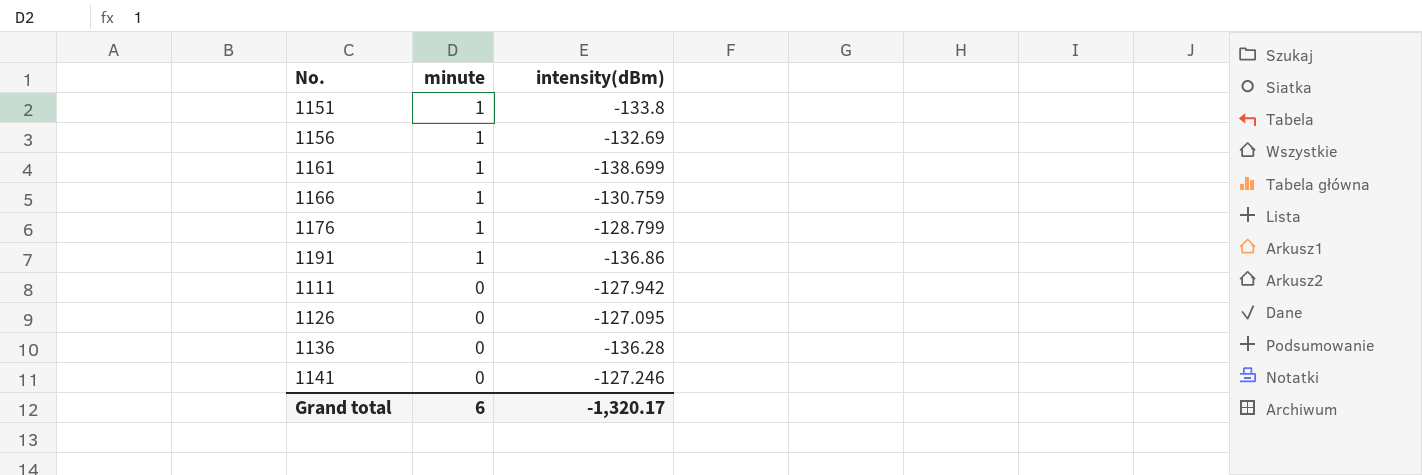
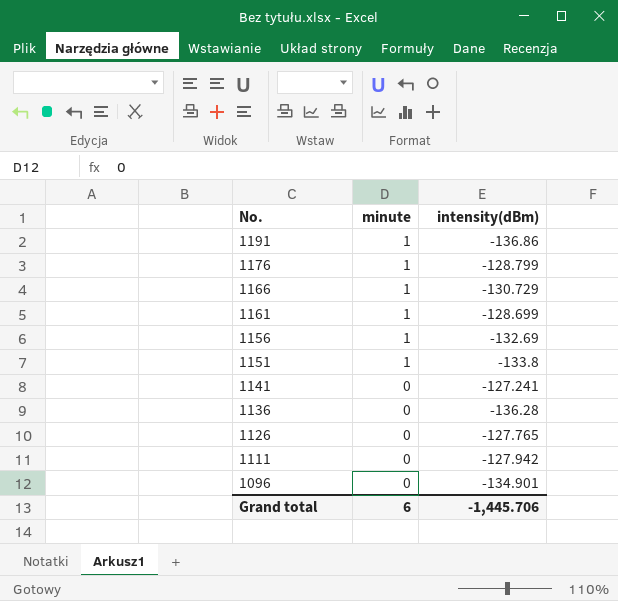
row order: minute descending -> No. descending
1166 | intensity(dBm): -130.759 -> -130.729
1161 | intensity(dBm): -138.699 -> -128.699
1141 | intensity(dBm): -127.246 -> -127.241
1126 | intensity(dBm): -127.095 -> -127.765
row 1096: none -> 0 | -134.901
Grand total | intensity(dBm): -1,320.17 -> -1,445.706

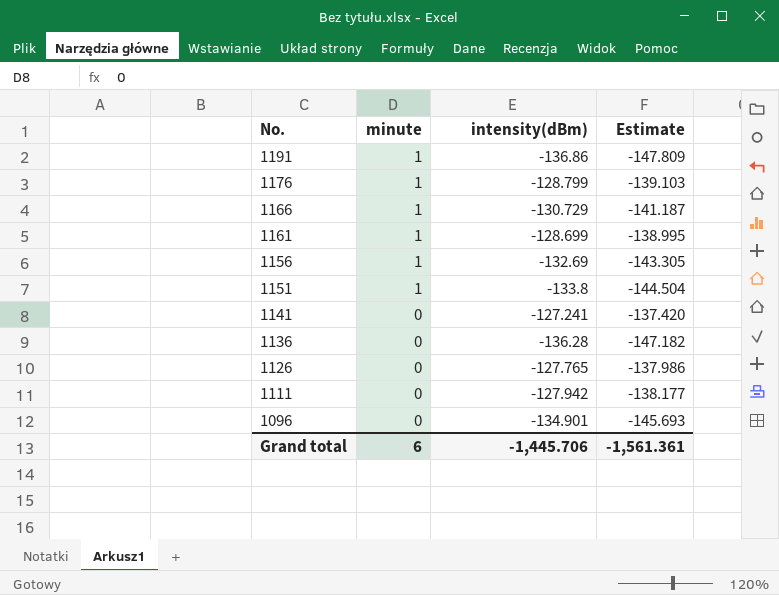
column Estimate | formula: none -> [intensity(dBm)] * 1.08

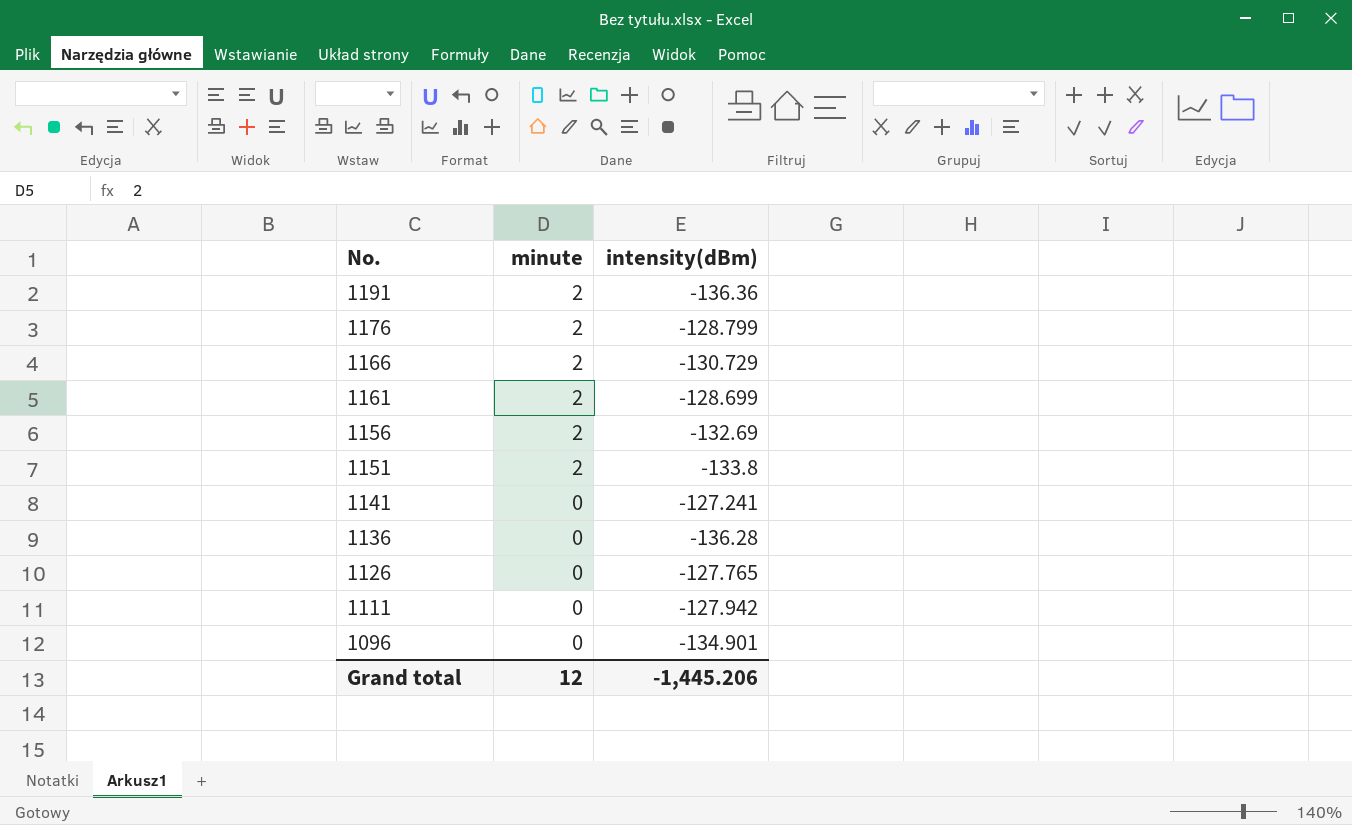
column Estimate | formula: [intensity(dBm)] * 1.08 -> none
1191 | minute: 1 -> 2
1191 | intensity(dBm): -136.86 -> -136.36
1176 | minute: 1 -> 2
1166 | minute: 1 -> 2
1161 | minute: 1 -> 2
1156 | minute: 1 -> 2
1151 | minute: 1 -> 2
Grand total | minute: 6 -> 12
Grand total | intensity(dBm): -1,445.706 -> -1,445.206

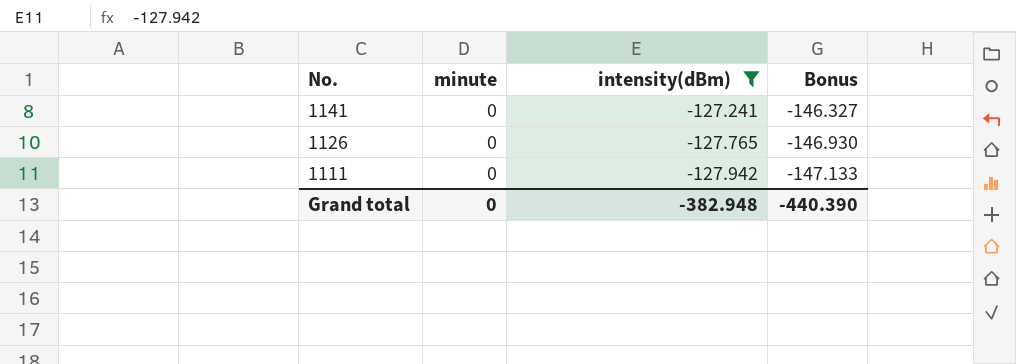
filter: none -> intensity(dBm) >= -127.942
column Bonus | formula: none -> [intensity(dBm)] * 1.15
Grand total | minute: 12 -> 0
Grand total | intensity(dBm): -1,445.206 -> -382.948

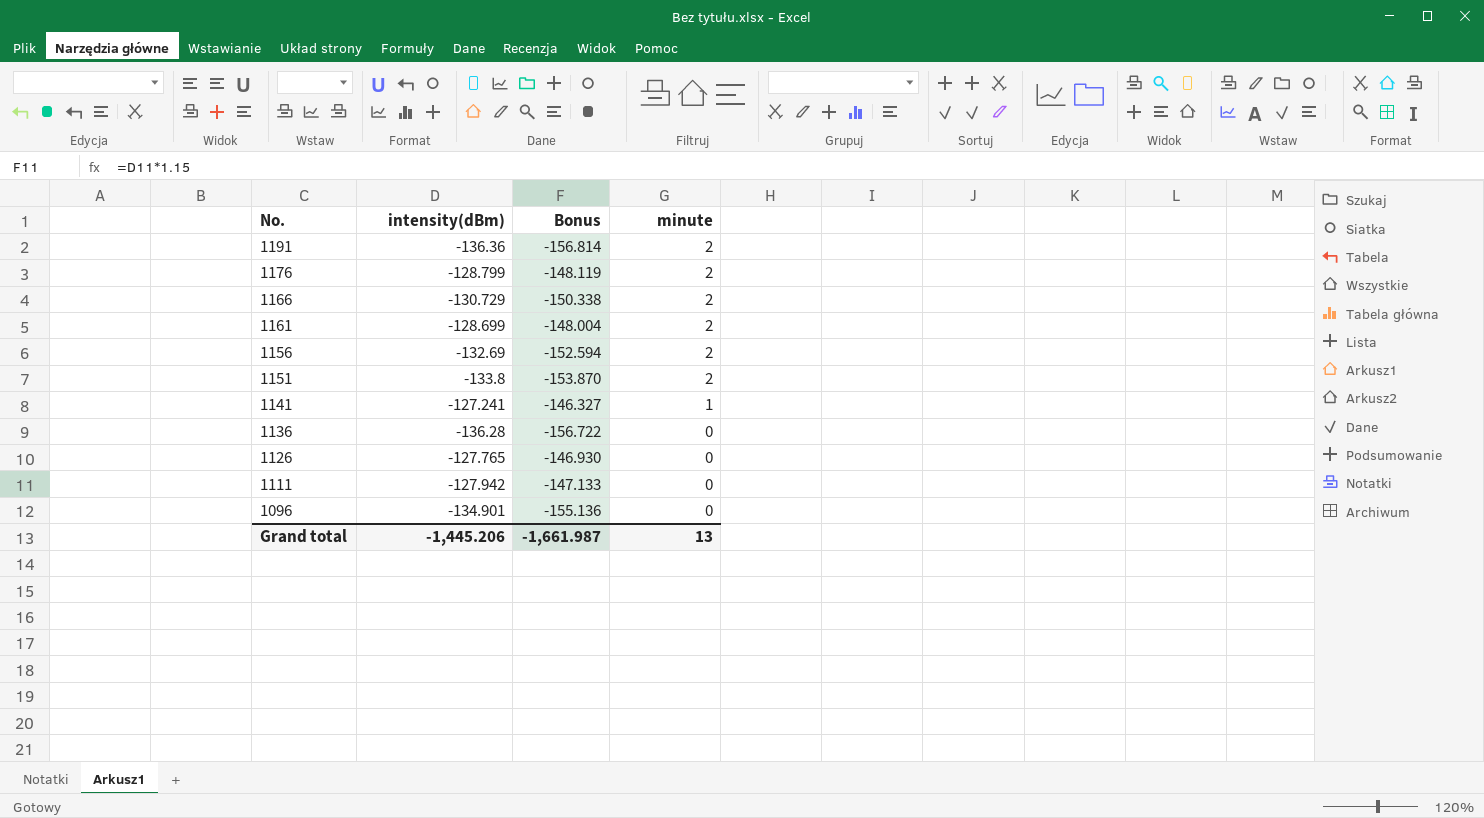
filter: intensity(dBm) >= -127.942 -> none
column minute | position: 2 -> 4
1141 | minute: 0 -> 1
Grand total | intensity(dBm): -382.948 -> -1,445.206
Grand total | Bonus: -440.390 -> -1,661.987
Grand total | minute: 0 -> 13

